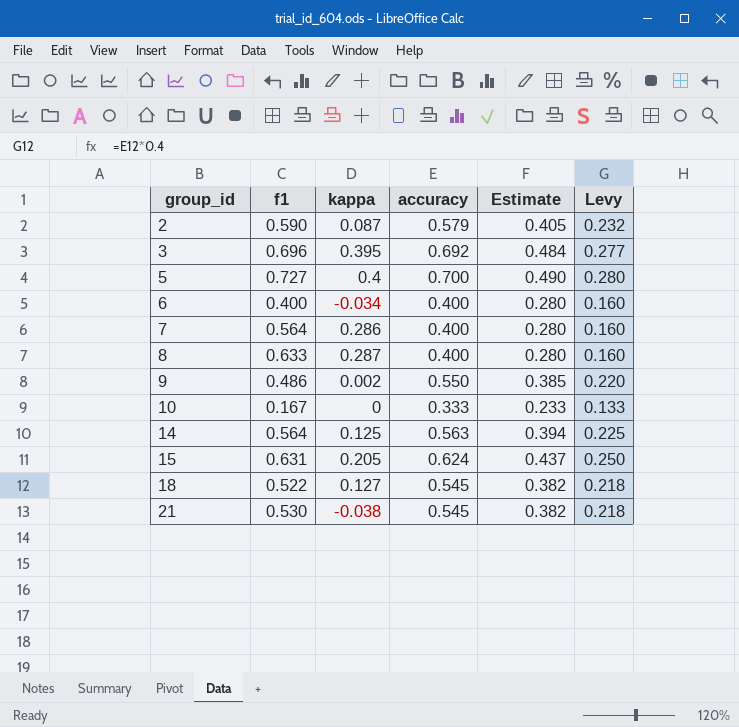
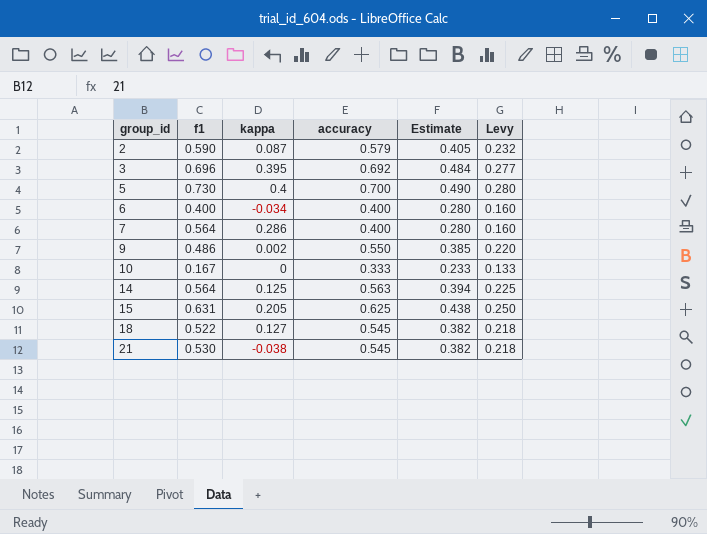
row 8: 0.633 | 0.287 | 0.400 | 0.280 | 0.160 -> none
5 | f1: 0.727 -> 0.730
15 | accuracy: 0.624 -> 0.625
15 | Estimate: 0.437 -> 0.438

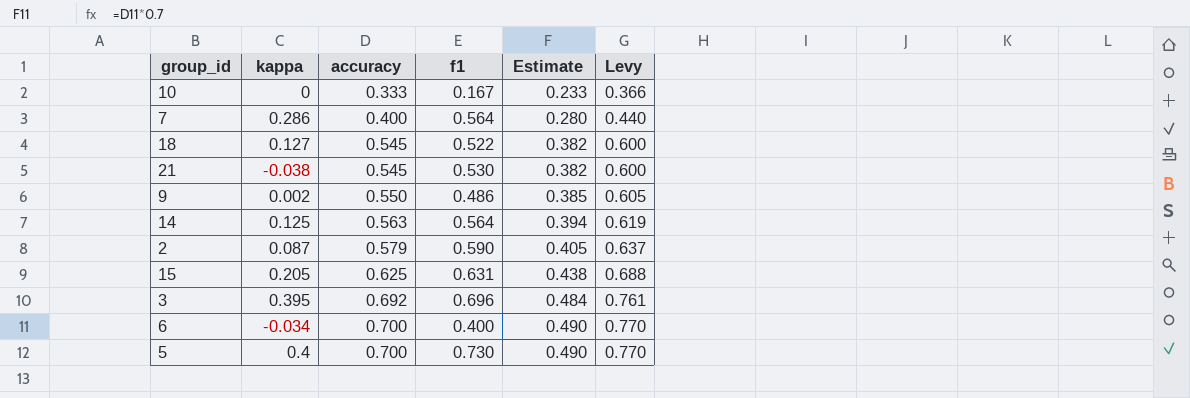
row order: group_id ascending -> accuracy ascending
column f1 | position: 2 -> 4
column Levy | formula: [accuracy] * 0.4 -> [accuracy] * 1.1
6 | accuracy: 0.400 -> 0.700
6 | Estimate: 0.280 -> 0.490

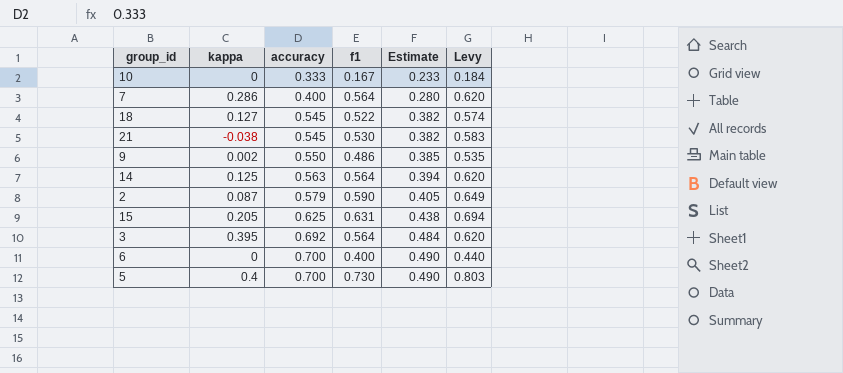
column Levy | formula: [accuracy] * 1.1 -> [f1] * 1.1
3 | f1: 0.696 -> 0.564
6 | kappa: -0.034 -> 0

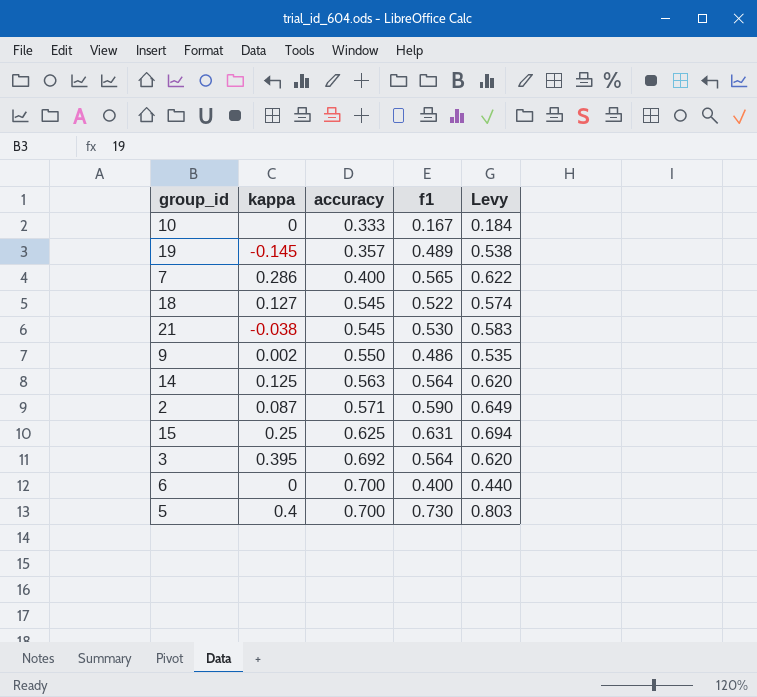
column Estimate | formula: [accuracy] * 0.7 -> none
row 19: none -> -0.145 | 0.357 | 0.489 | 0.538
7 | f1: 0.564 -> 0.565
7 | Levy: 0.620 -> 0.622
2 | accuracy: 0.579 -> 0.571
15 | kappa: 0.205 -> 0.25

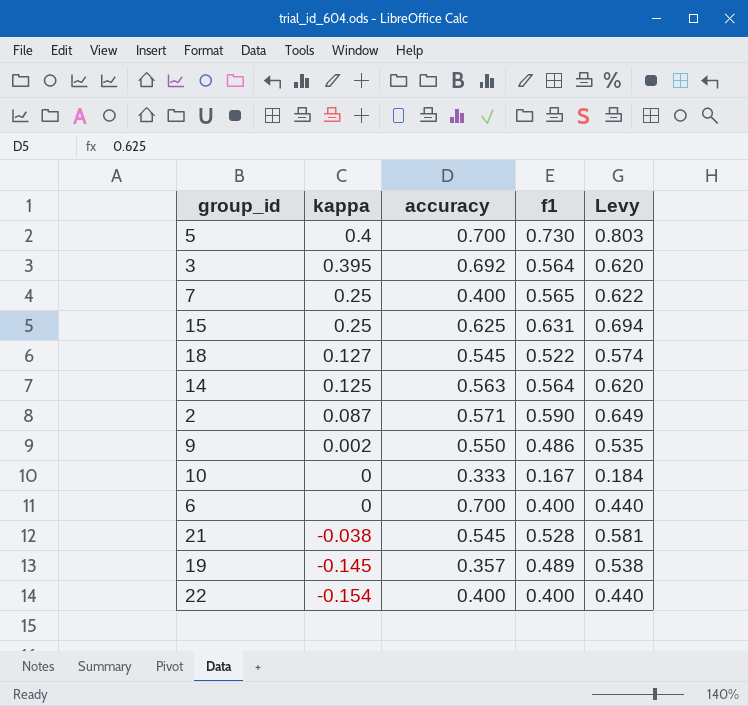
row order: accuracy ascending -> kappa descending
7 | kappa: 0.286 -> 0.25
21 | f1: 0.530 -> 0.528
21 | Levy: 0.583 -> 0.581
row 22: none -> -0.154 | 0.400 | 0.400 | 0.440

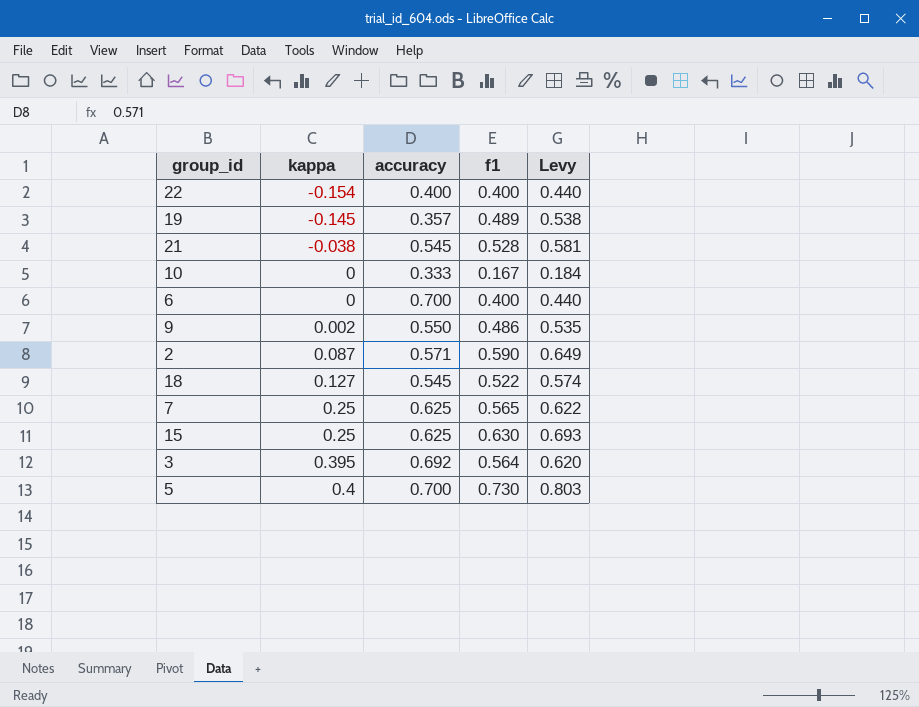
row order: kappa descending -> kappa ascending
row 14: 0.125 | 0.563 | 0.564 | 0.620 -> none
7 | accuracy: 0.400 -> 0.625
15 | f1: 0.631 -> 0.630
15 | Levy: 0.694 -> 0.693

